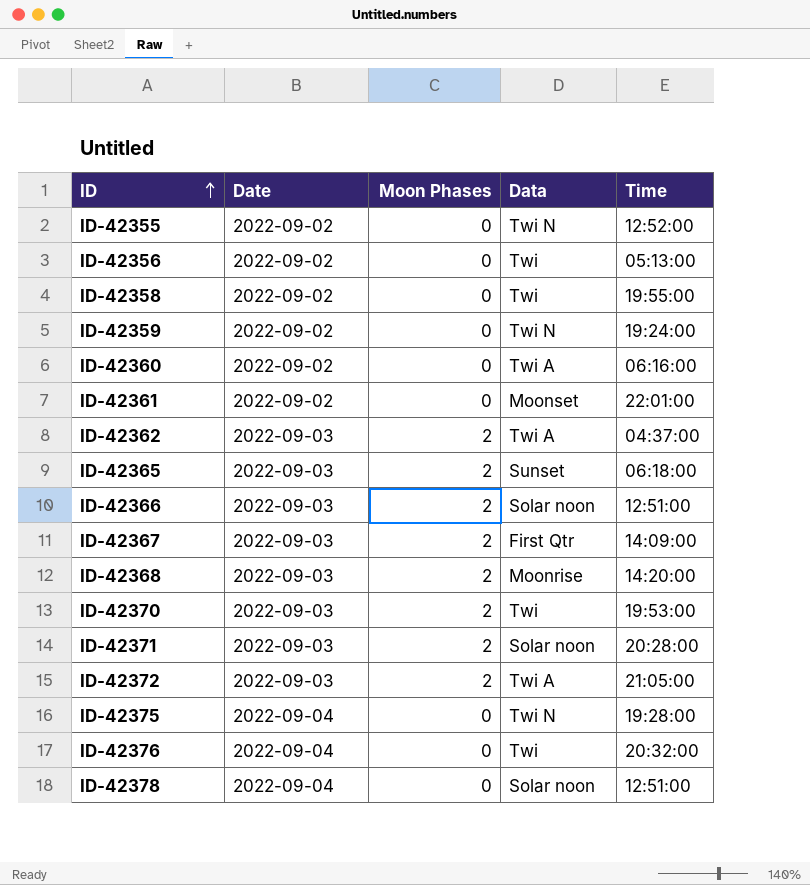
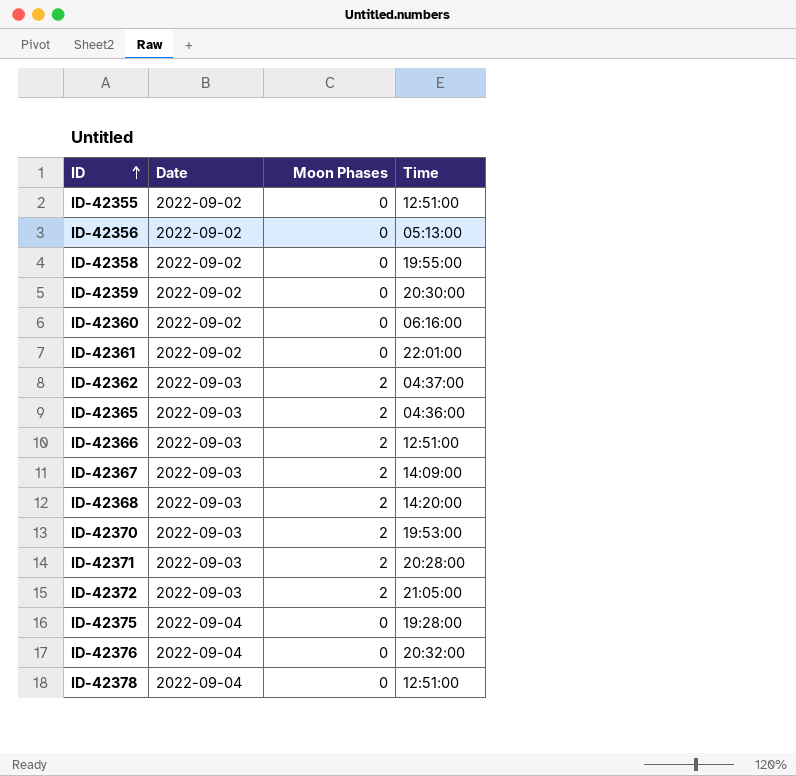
column Data | position: 4 -> none
ID-42355 | Time: 12:52:00 -> 12:51:00
ID-42359 | Time: 19:24:00 -> 20:30:00
ID-42365 | Time: 06:18:00 -> 04:36:00

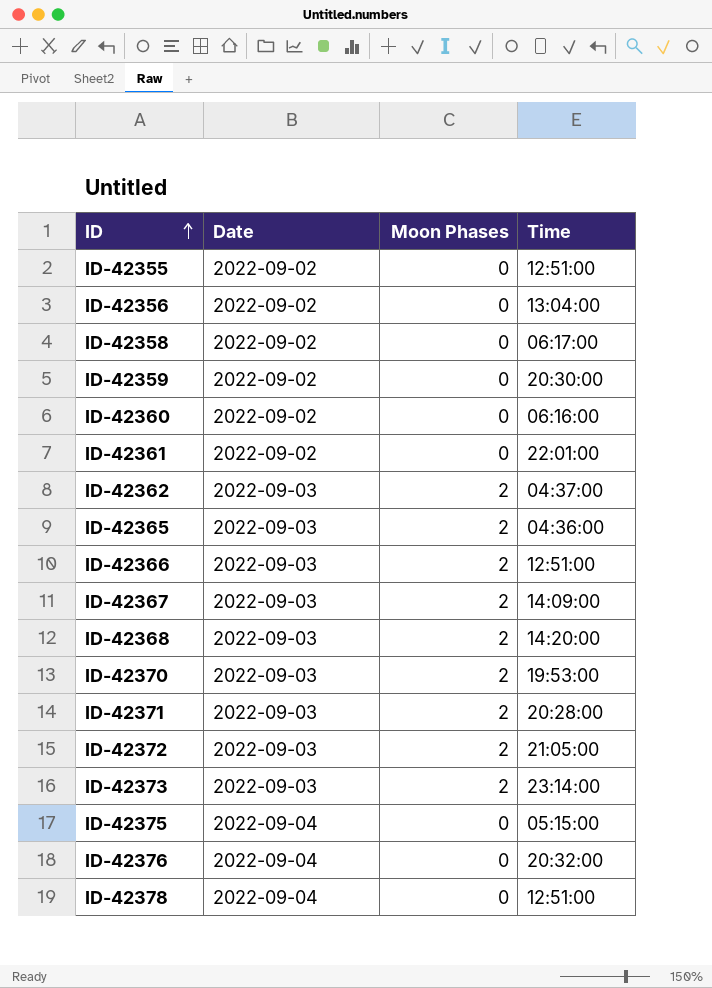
ID-42356 | Time: 05:13:00 -> 13:04:00
ID-42358 | Time: 19:55:00 -> 06:17:00
row ID-42373: none -> 2022-09-03 | 2 | 23:14:00
ID-42375 | Time: 19:28:00 -> 05:15:00

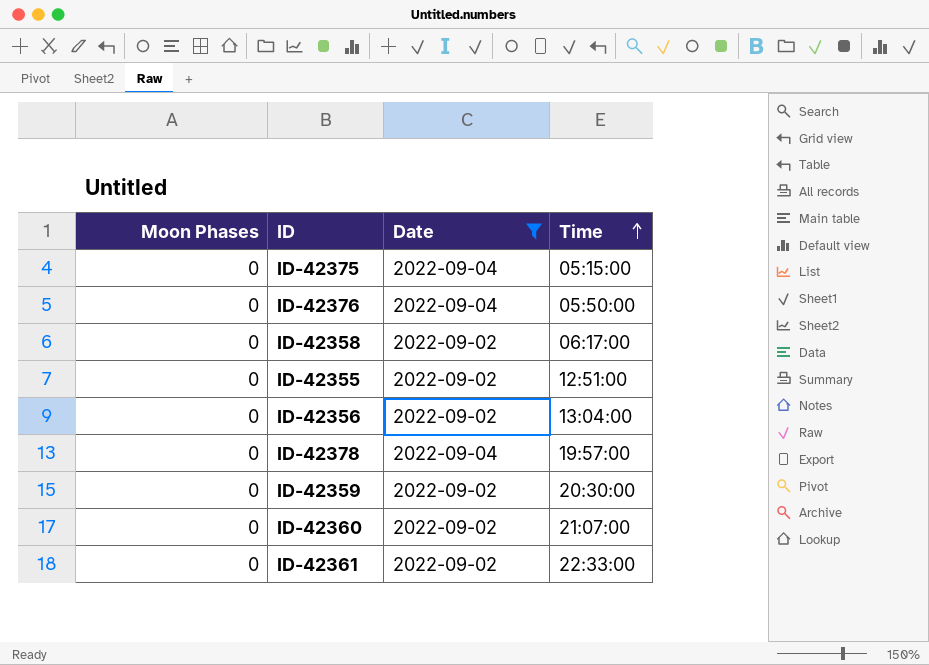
filter: none -> Date != 2022-09-03
row order: ID ascending -> Time ascending
column Moon Phases | position: 3 -> 1
ID-42376 | Time: 20:32:00 -> 05:50:00
ID-42378 | Time: 12:51:00 -> 19:57:00
ID-42360 | Time: 06:16:00 -> 21:07:00
ID-42361 | Time: 22:01:00 -> 22:33:00

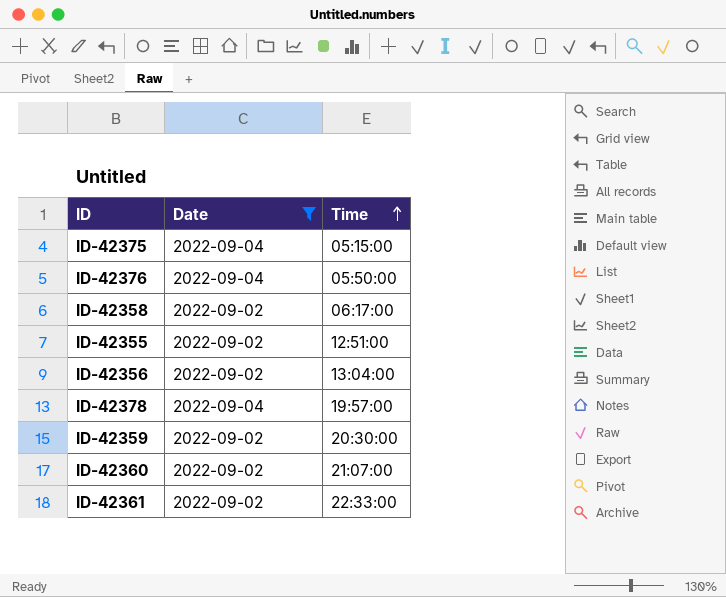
column Moon Phases | position: 1 -> none

